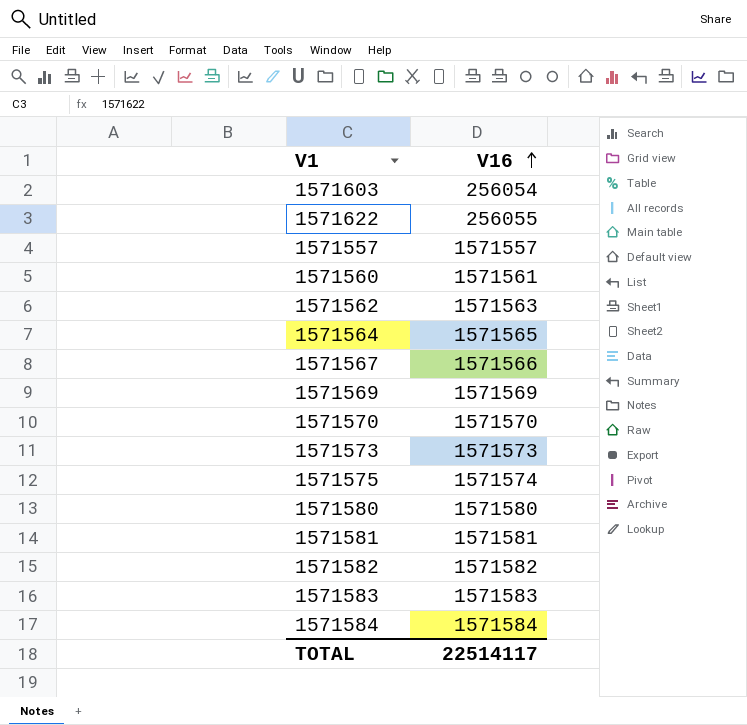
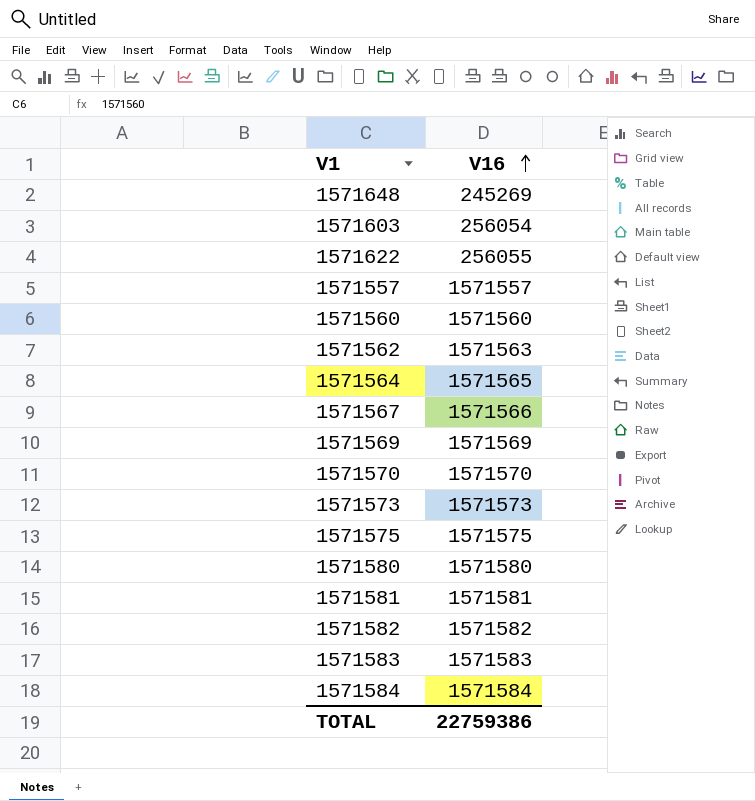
row 1571648: none -> 245269
1571560 | V16: 1571561 -> 1571560
1571575 | V16: 1571574 -> 1571575
TOTAL | V16: 22514117 -> 22759386

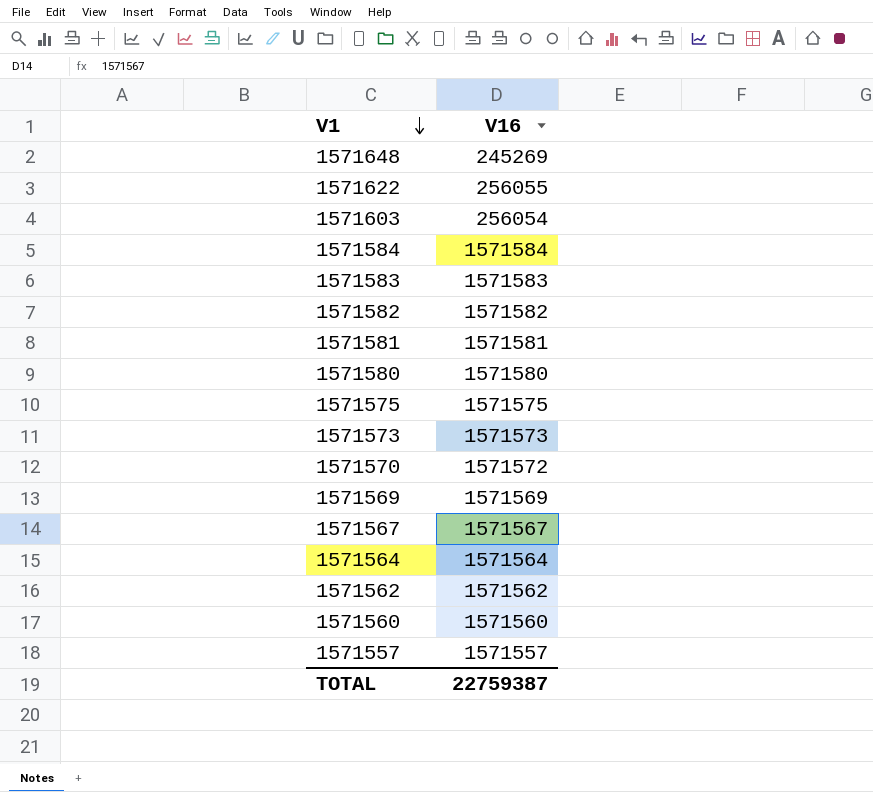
row order: V16 ascending -> V1 descending
1571570 | V16: 1571570 -> 1571572
1571567 | V16: 1571566 -> 1571567
1571564 | V16: 1571565 -> 1571564
1571562 | V16: 1571563 -> 1571562
TOTAL | V16: 22759386 -> 22759387

